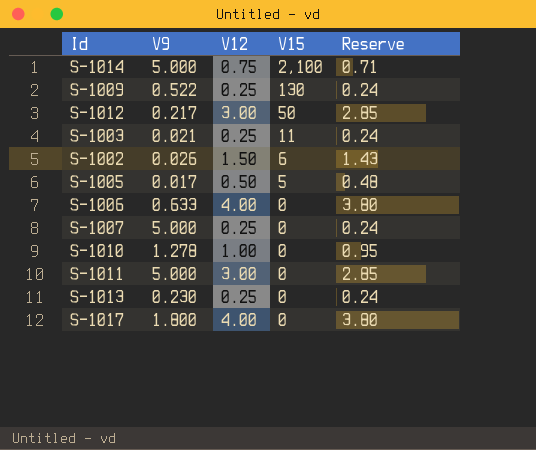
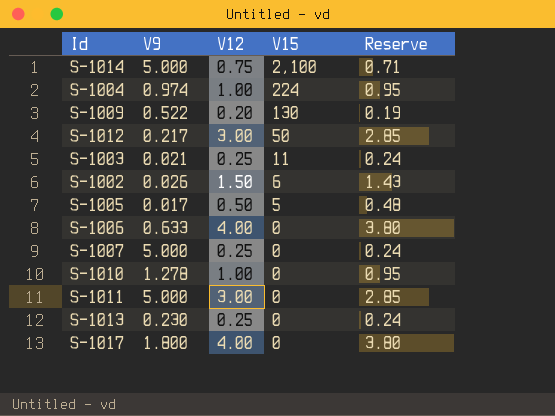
row S-1004: none -> 0.974 | 1.00 | 224 | 0.95
S-1009 | V12: 0.25 -> 0.20
S-1009 | Reserve: 0.24 -> 0.19

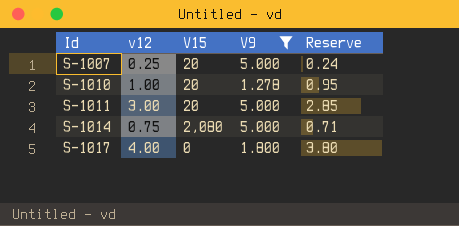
filter: none -> V9 >= 1.278
row order: V15 descending -> Id ascending
column name: V12 -> v12
column V9 | position: 2 -> 4
S-1007 | V15: 0 -> 20
S-1010 | V15: 0 -> 20
S-1011 | V15: 0 -> 20
S-1014 | V15: 2,100 -> 2,080

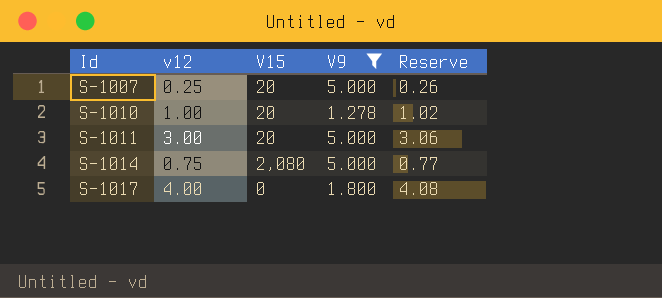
column Reserve | formula: [v12] * 0.95 -> [v12] * 1.02

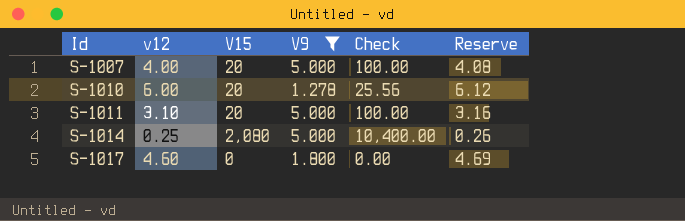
column Check | formula: none -> [V15] * [V9]
S-1007 | v12: 0.25 -> 4.00
S-1007 | Reserve: 0.26 -> 4.08
S-1010 | v12: 1.00 -> 6.00
S-1010 | Reserve: 1.02 -> 6.12
S-1011 | v12: 3.00 -> 3.10
S-1011 | Reserve: 3.06 -> 3.16
S-1014 | v12: 0.75 -> 0.25
S-1014 | Reserve: 0.77 -> 0.26
S-1017 | v12: 4.00 -> 4.60
S-1017 | Reserve: 4.08 -> 4.69

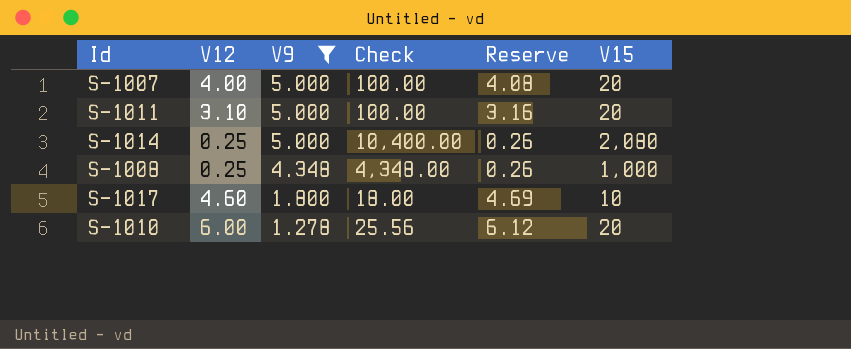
row order: Id ascending -> V9 descending
column name: v12 -> V12
column V15 | position: 3 -> 6
row S-1008: none -> 0.25 | 4.348 | 4,348.00 | 0.26 | 1,000
S-1017 | Check: 0.00 -> 18.00
S-1017 | V15: 0 -> 10

